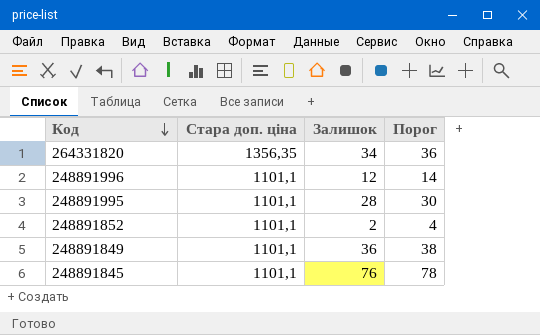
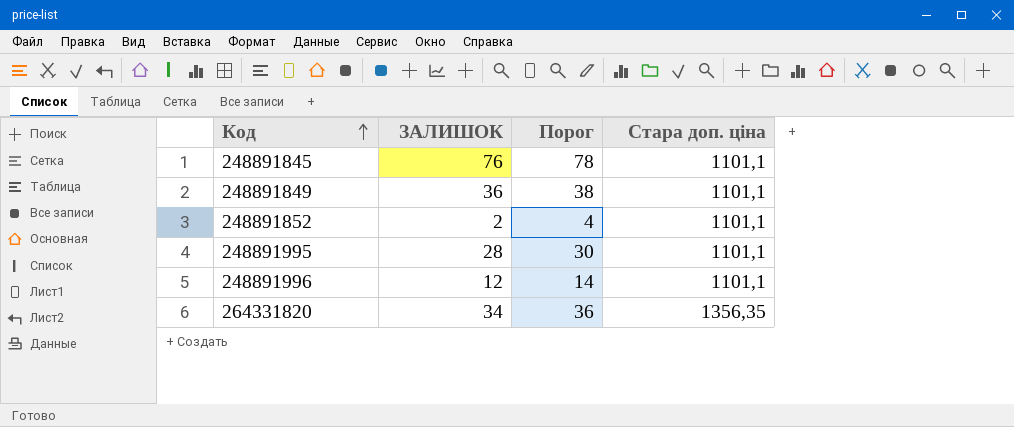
row order: Код descending -> Код ascending
column name: Залишок -> ЗАЛИШОК
column Стара доп. ціна | position: 2 -> 4

